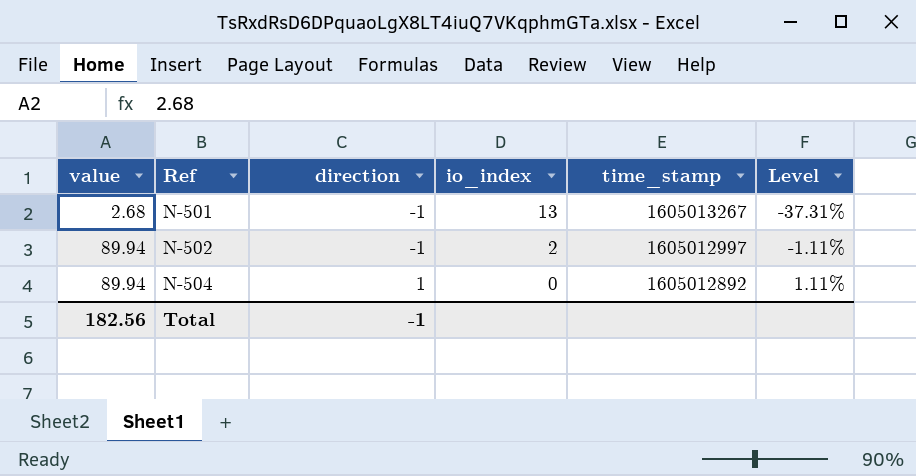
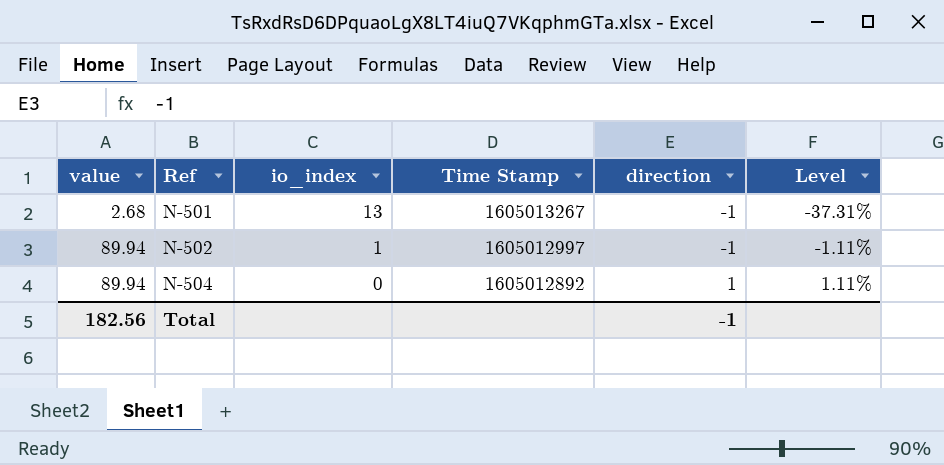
column name: time_stamp -> Time Stamp
column direction | position: 3 -> 5
N-502 | io_index: 2 -> 1

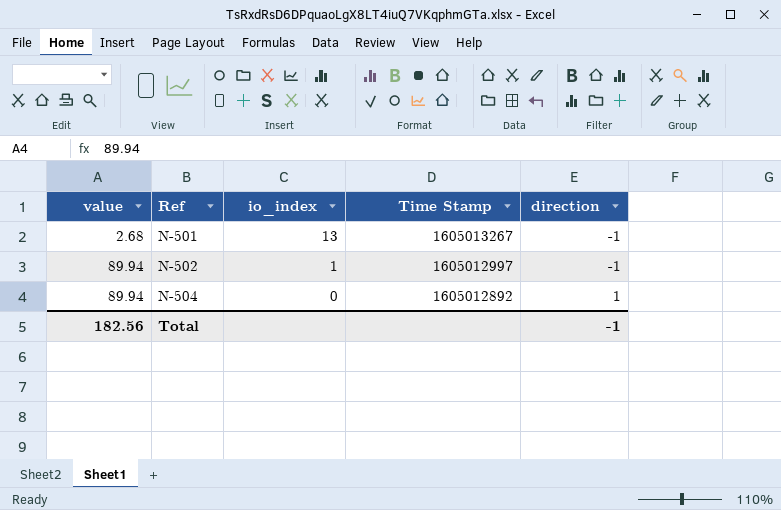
column Level | formula: [direction] / [value] -> none

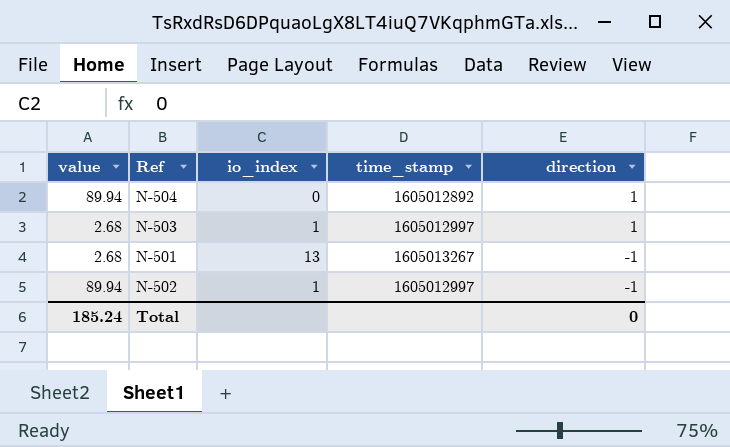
row order: value ascending -> direction descending
column name: Time Stamp -> time_stamp
row N-503: none -> 2.68 | 1 | 1605012997 | 1
Total | value: 182.56 -> 185.24
Total | direction: -1 -> 0

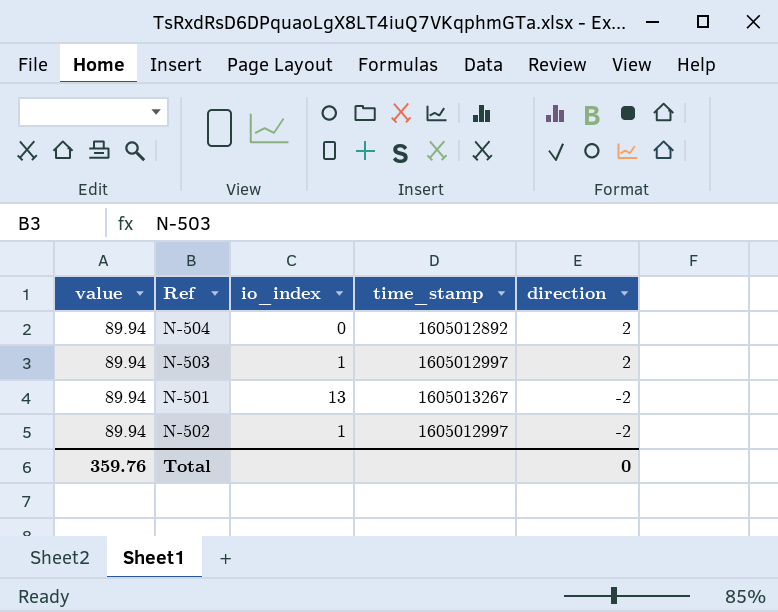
N-504 | direction: 1 -> 2
N-503 | value: 2.68 -> 89.94
N-503 | direction: 1 -> 2
N-501 | value: 2.68 -> 89.94
N-501 | direction: -1 -> -2
N-502 | direction: -1 -> -2
Total | value: 185.24 -> 359.76

